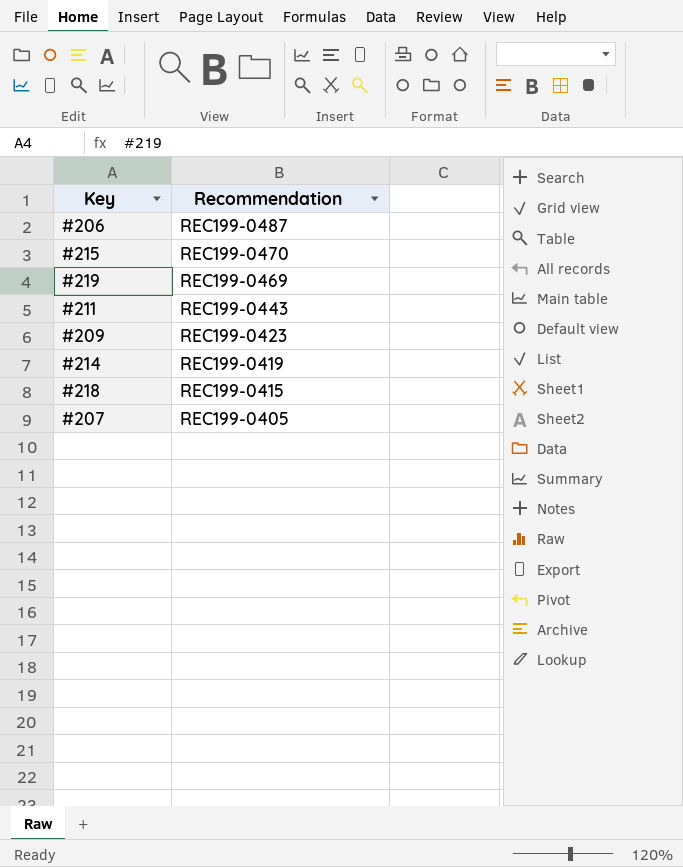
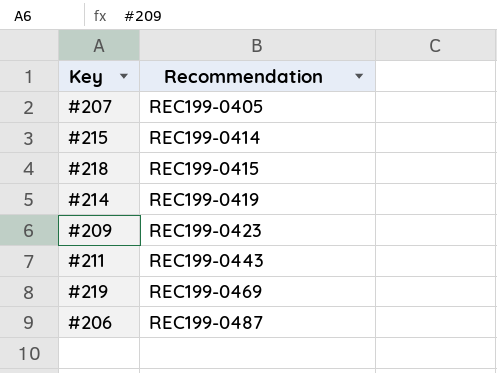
row order: Recommendation descending -> Recommendation ascending
#215 | Recommendation: REC199-0470 -> REC199-0414

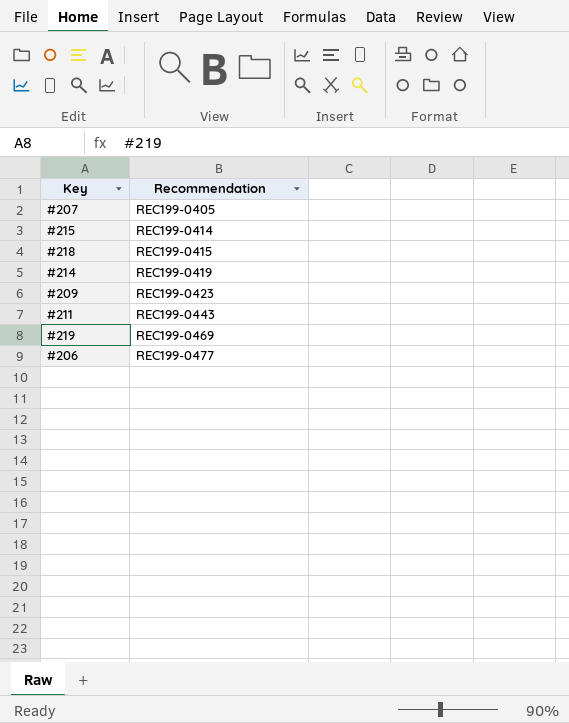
#206 | Recommendation: REC199-0487 -> REC199-0477

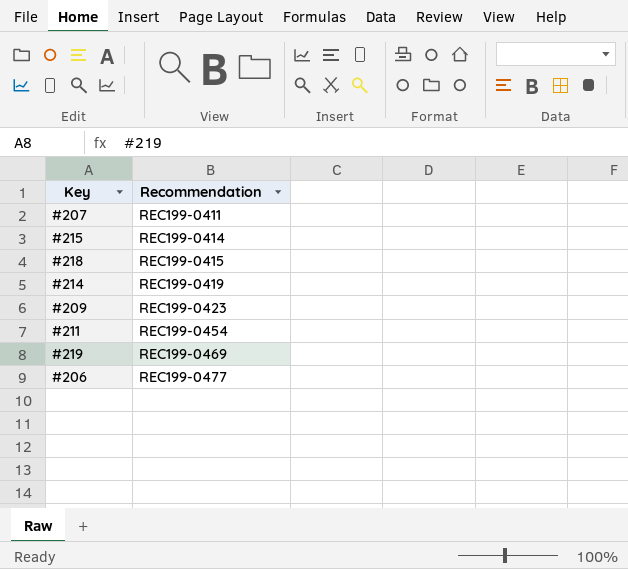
#207 | Recommendation: REC199-0405 -> REC199-0411
#211 | Recommendation: REC199-0443 -> REC199-0454

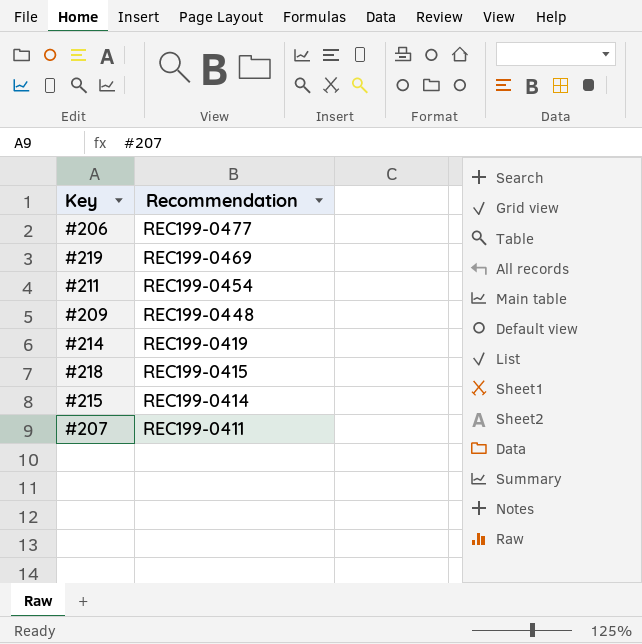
row order: Recommendation ascending -> Recommendation descending
#209 | Recommendation: REC199-0423 -> REC199-0448

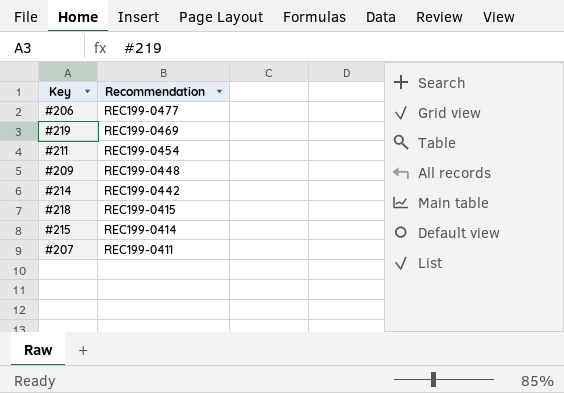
#214 | Recommendation: REC199-0419 -> REC199-0442

